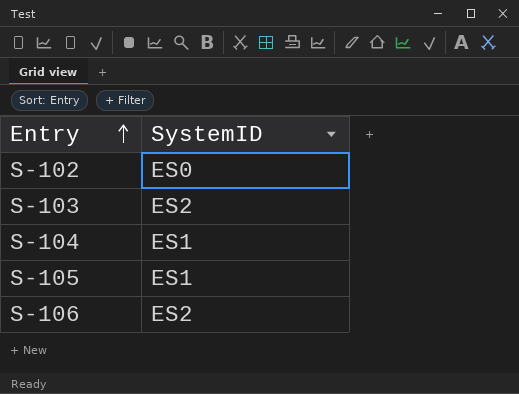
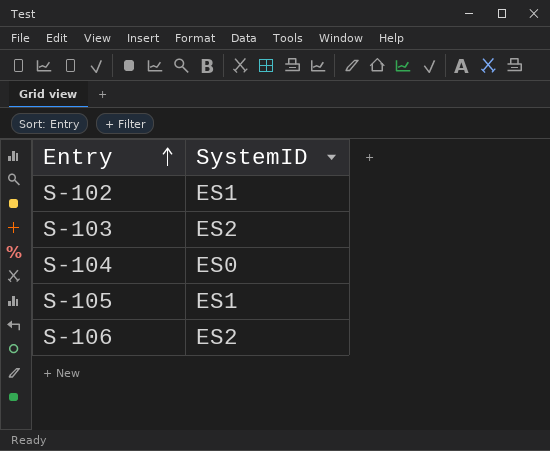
S-102 | SystemID: ES0 -> ES1
S-104 | SystemID: ES1 -> ES0

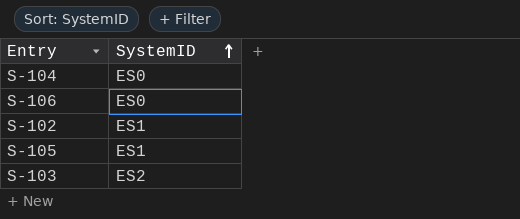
row order: Entry ascending -> SystemID ascending
S-106 | SystemID: ES2 -> ES0

